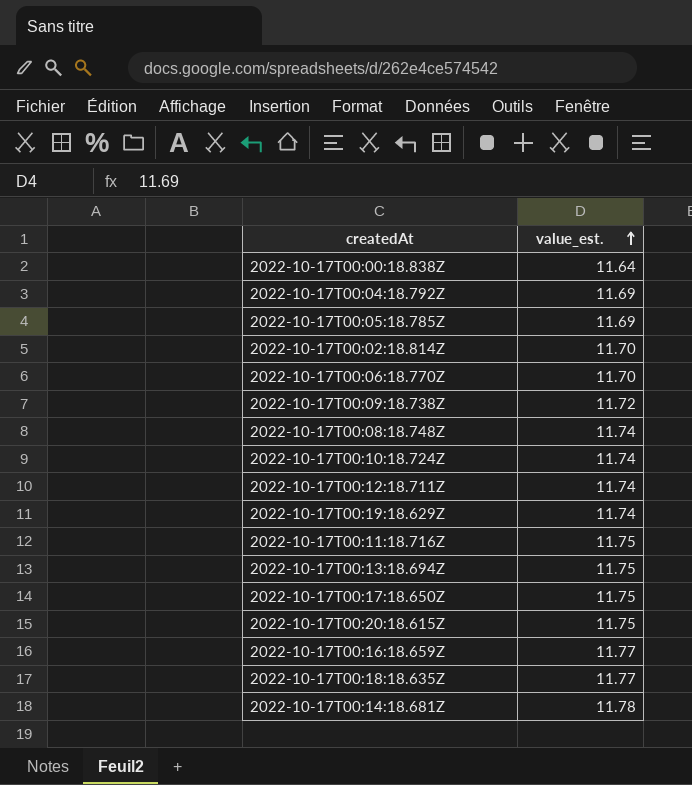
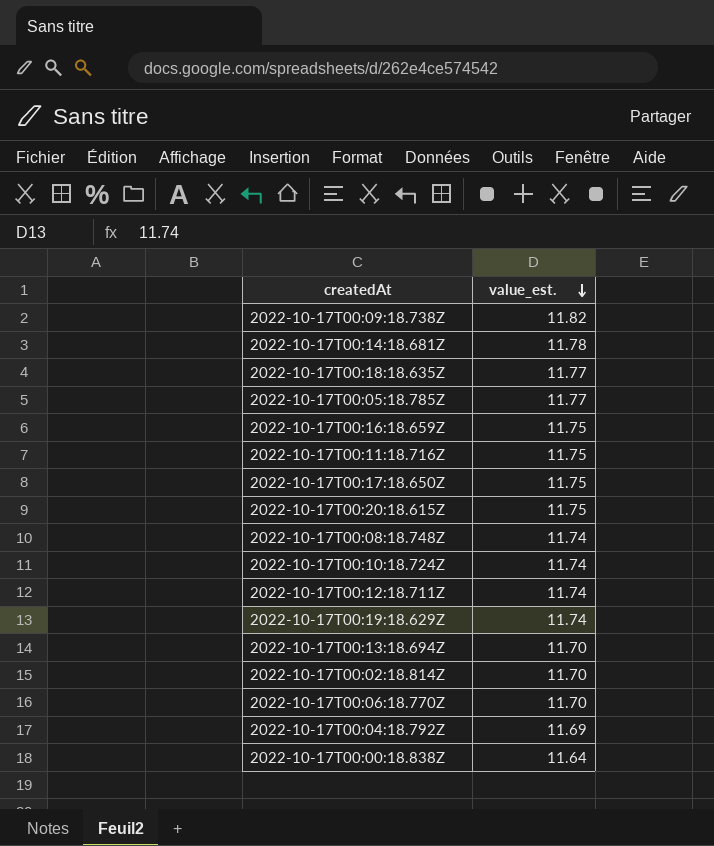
row order: value_est. ascending -> value_est. descending
2022-10-17T00:09:18.738Z | value_est.: 11.72 -> 11.82
2022-10-17T00:05:18.785Z | value_est.: 11.69 -> 11.77
2022-10-17T00:16:18.659Z | value_est.: 11.77 -> 11.75
2022-10-17T00:13:18.694Z | value_est.: 11.75 -> 11.70

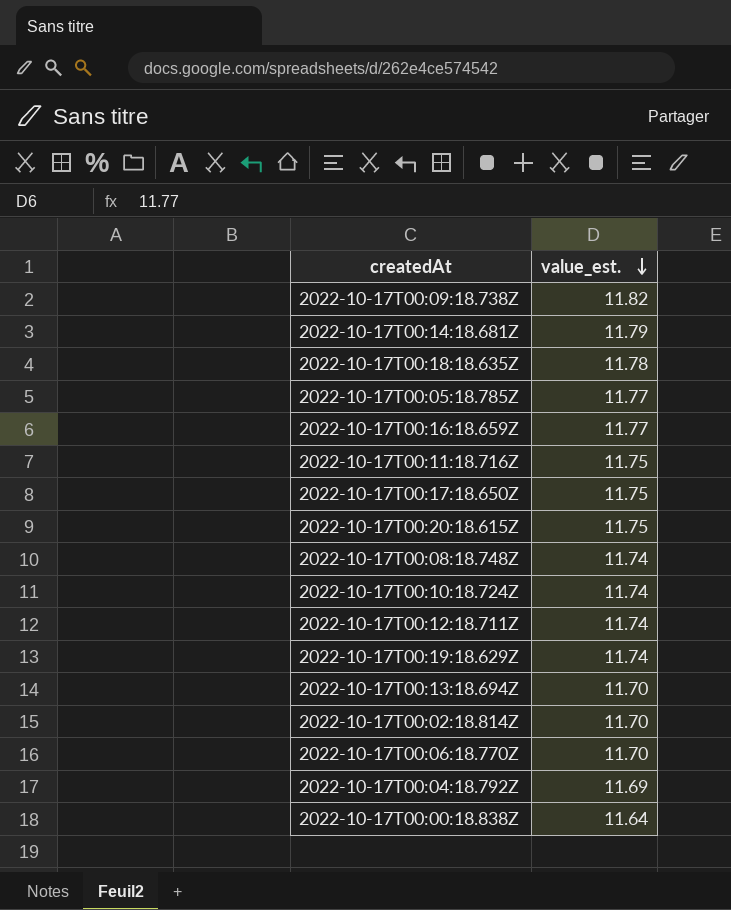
2022-10-17T00:14:18.681Z | value_est.: 11.78 -> 11.79
2022-10-17T00:18:18.635Z | value_est.: 11.77 -> 11.78
2022-10-17T00:16:18.659Z | value_est.: 11.75 -> 11.77

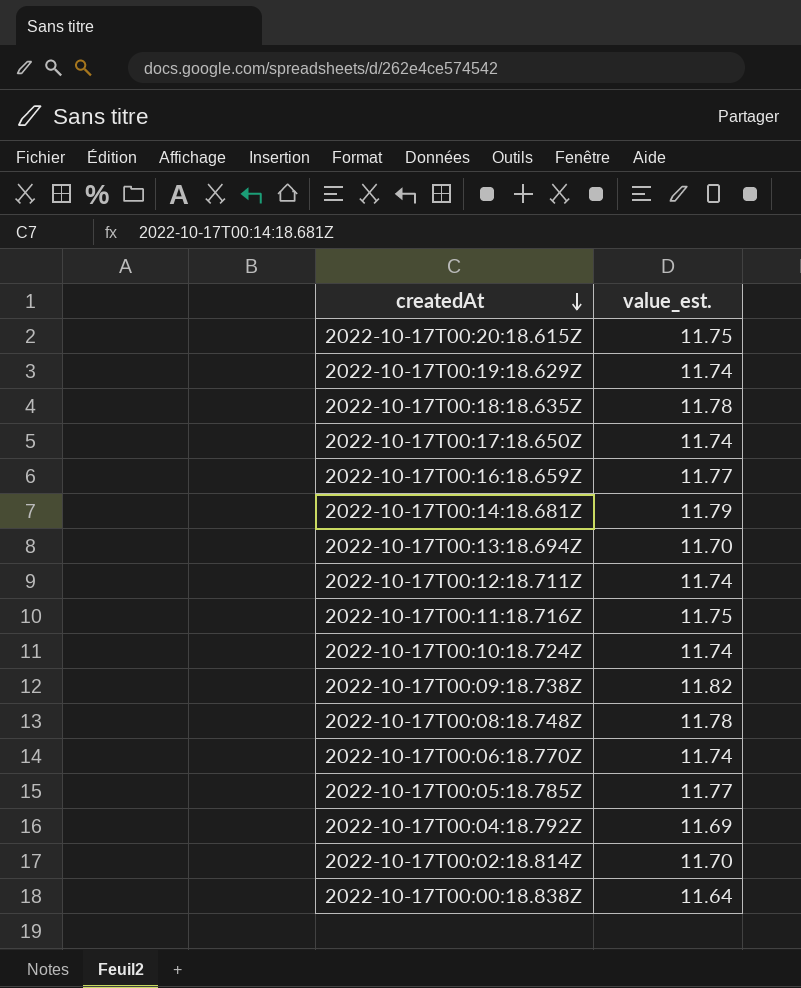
row order: value_est. descending -> createdAt descending
2022-10-17T00:17:18.650Z | value_est.: 11.75 -> 11.74
2022-10-17T00:08:18.748Z | value_est.: 11.74 -> 11.78
2022-10-17T00:06:18.770Z | value_est.: 11.70 -> 11.74

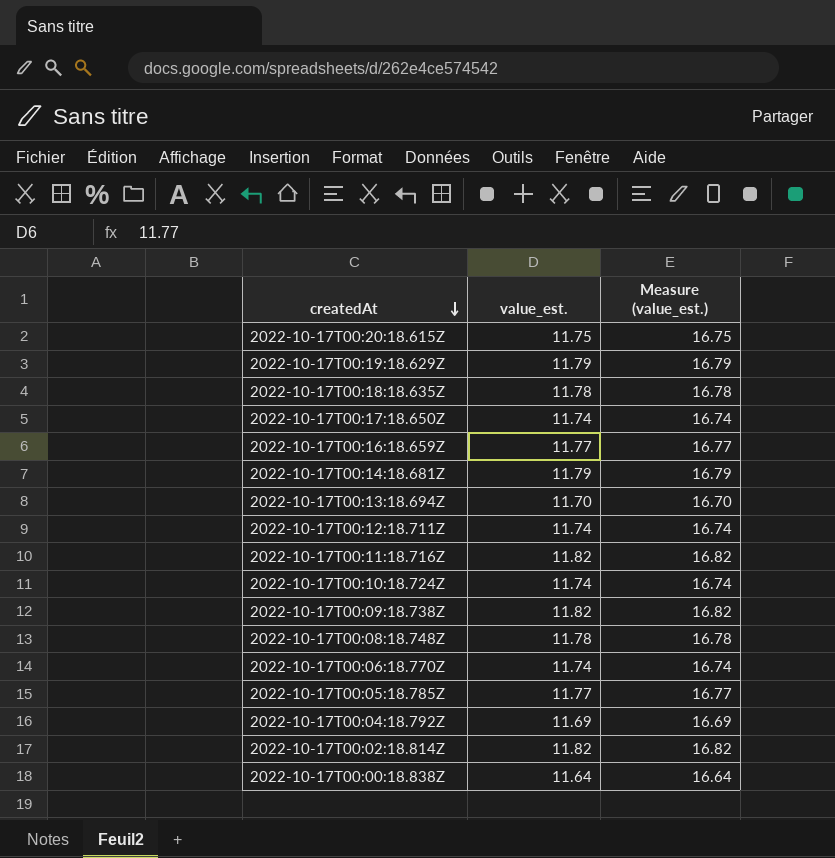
column Measure (value_est.) | formula: none -> [value_est.] + 5
2022-10-17T00:19:18.629Z | value_est.: 11.74 -> 11.79
2022-10-17T00:11:18.716Z | value_est.: 11.75 -> 11.82
2022-10-17T00:02:18.814Z | value_est.: 11.70 -> 11.82

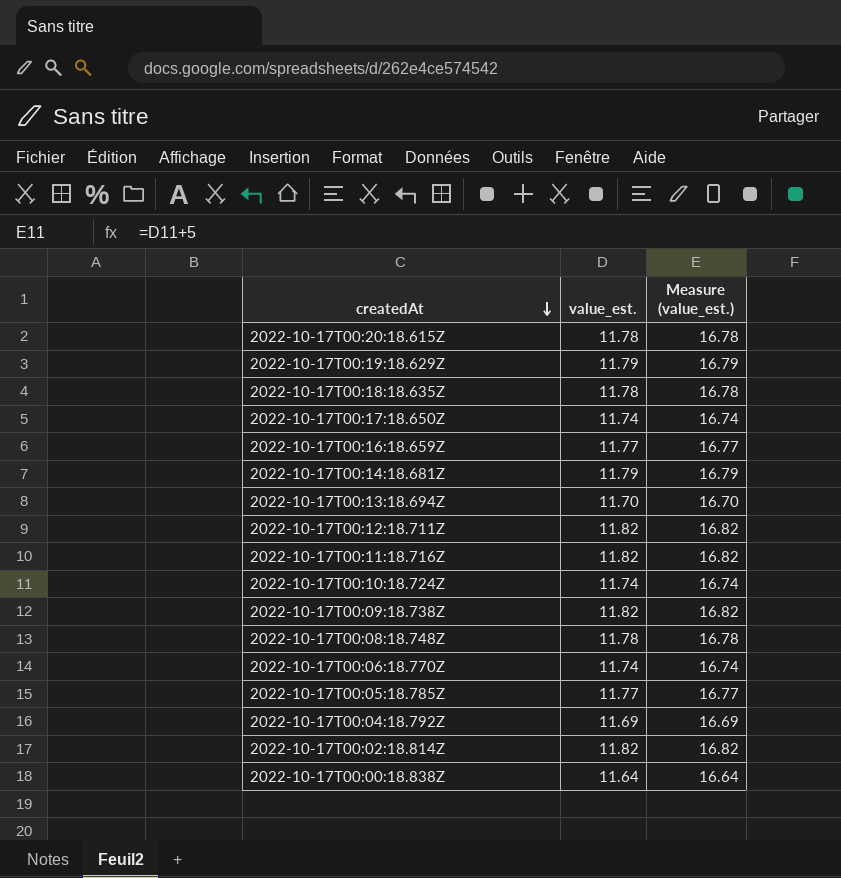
2022-10-17T00:20:18.615Z | value_est.: 11.75 -> 11.78
2022-10-17T00:20:18.615Z | Measure (value_est.): 16.75 -> 16.78
2022-10-17T00:12:18.711Z | value_est.: 11.74 -> 11.82
2022-10-17T00:12:18.711Z | Measure (value_est.): 16.74 -> 16.82

